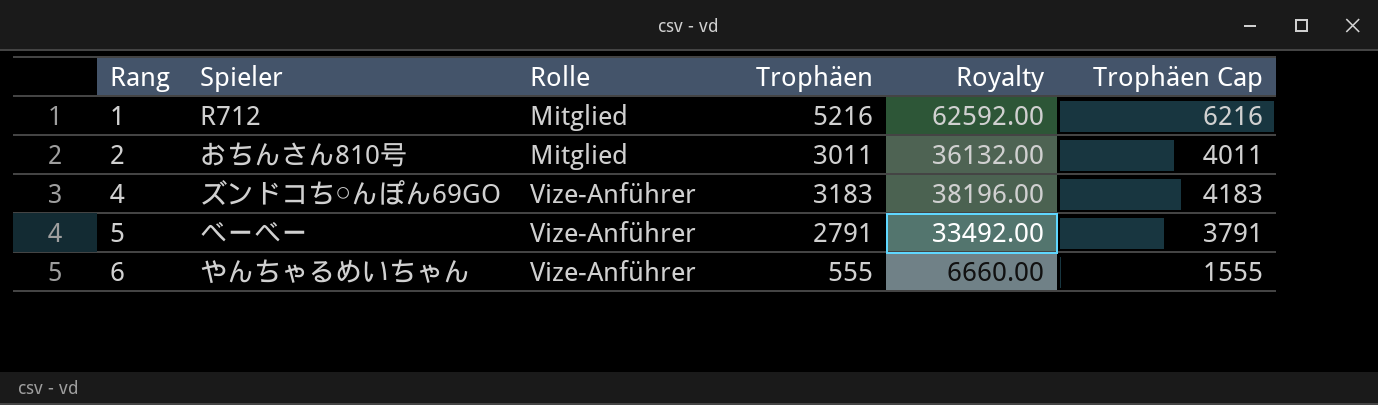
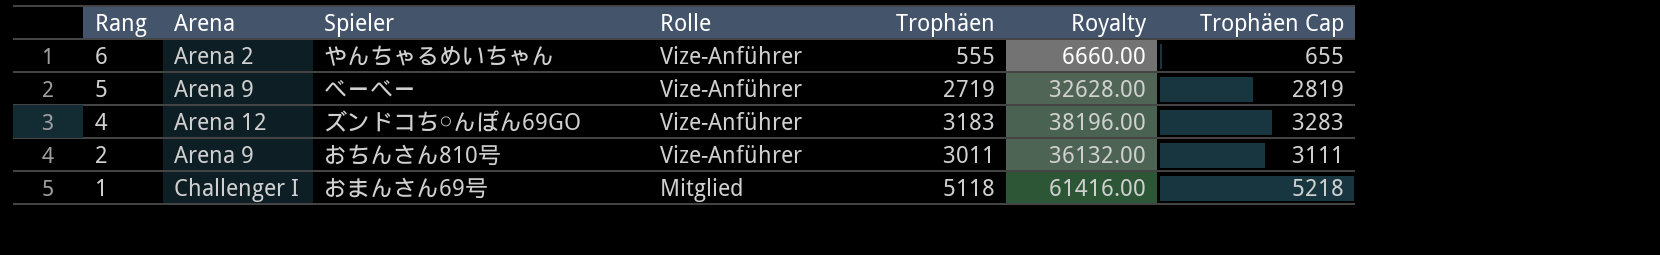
row order: Rang ascending -> Rang descending
column Arena | position: none -> 2
column Trophäen Cap | formula: [Trophäen] + 1000 -> [Trophäen] + 100
5 | Trophäen: 2791 -> 2719
5 | Royalty: 33492.00 -> 32628.00
2 | Rolle: Mitglied -> Vize-Anführer
1 | Spieler: R712 -> おまんさん69号
1 | Trophäen: 5216 -> 5118
1 | Royalty: 62592.00 -> 61416.00

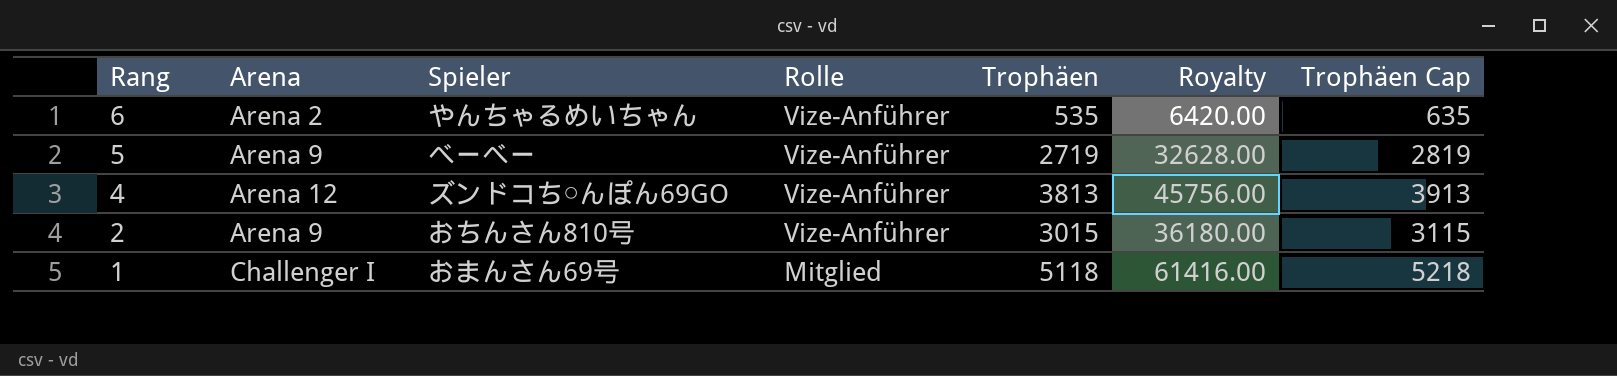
6 | Trophäen: 555 -> 535
6 | Royalty: 6660.00 -> 6420.00
6 | Trophäen Cap: 655 -> 635
4 | Trophäen: 3183 -> 3813
4 | Royalty: 38196.00 -> 45756.00
4 | Trophäen Cap: 3283 -> 3913
2 | Trophäen: 3011 -> 3015
2 | Royalty: 36132.00 -> 36180.00
2 | Trophäen Cap: 3111 -> 3115

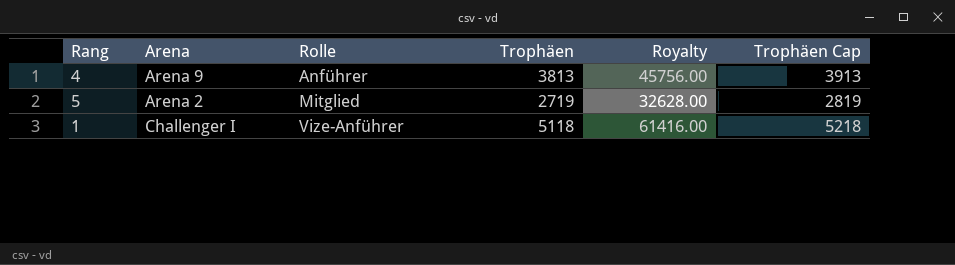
row order: Rang descending -> Rolle ascending
column Spieler | position: 3 -> none
row 6: Arena 2 | やんちゃるめいちゃん | Vize-Anführer | 535 | 6420.00 | 635 -> none
row 2: Arena 9 | おちんさん810号 | Vize-Anführer | 3015 | 36180.00 | 3115 -> none
4 | Arena: Arena 12 -> Arena 9
4 | Rolle: Vize-Anführer -> Anführer
5 | Arena: Arena 9 -> Arena 2
5 | Rolle: Vize-Anführer -> Mitglied
1 | Rolle: Mitglied -> Vize-Anführer

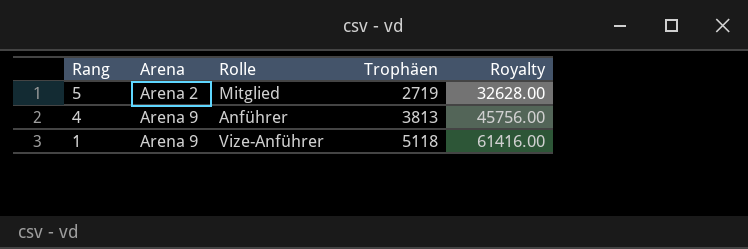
row order: Rolle ascending -> Rang descending
column Trophäen Cap | formula: [Trophäen] + 100 -> none
1 | Arena: Challenger I -> Arena 9

